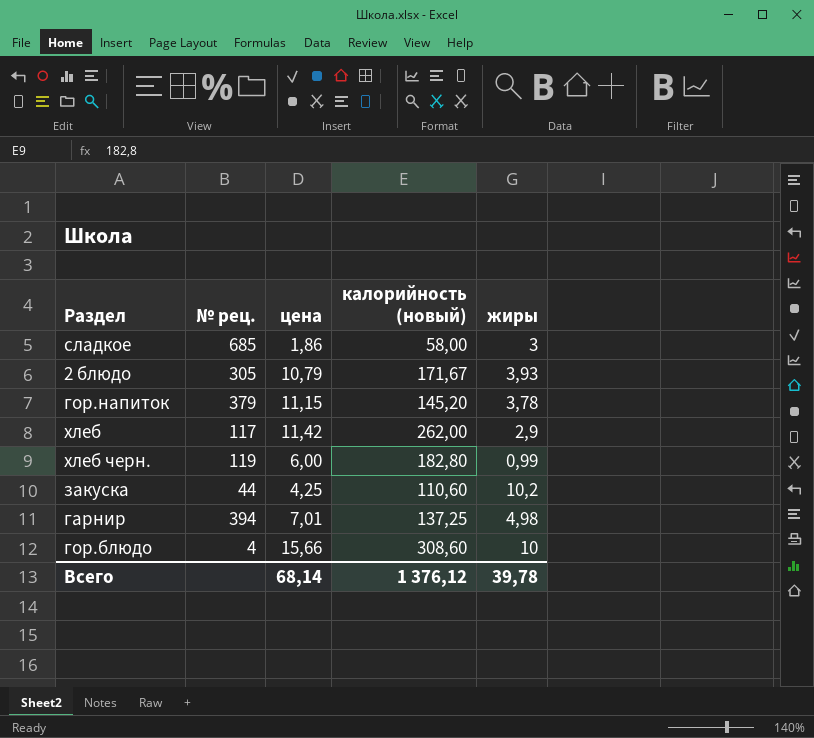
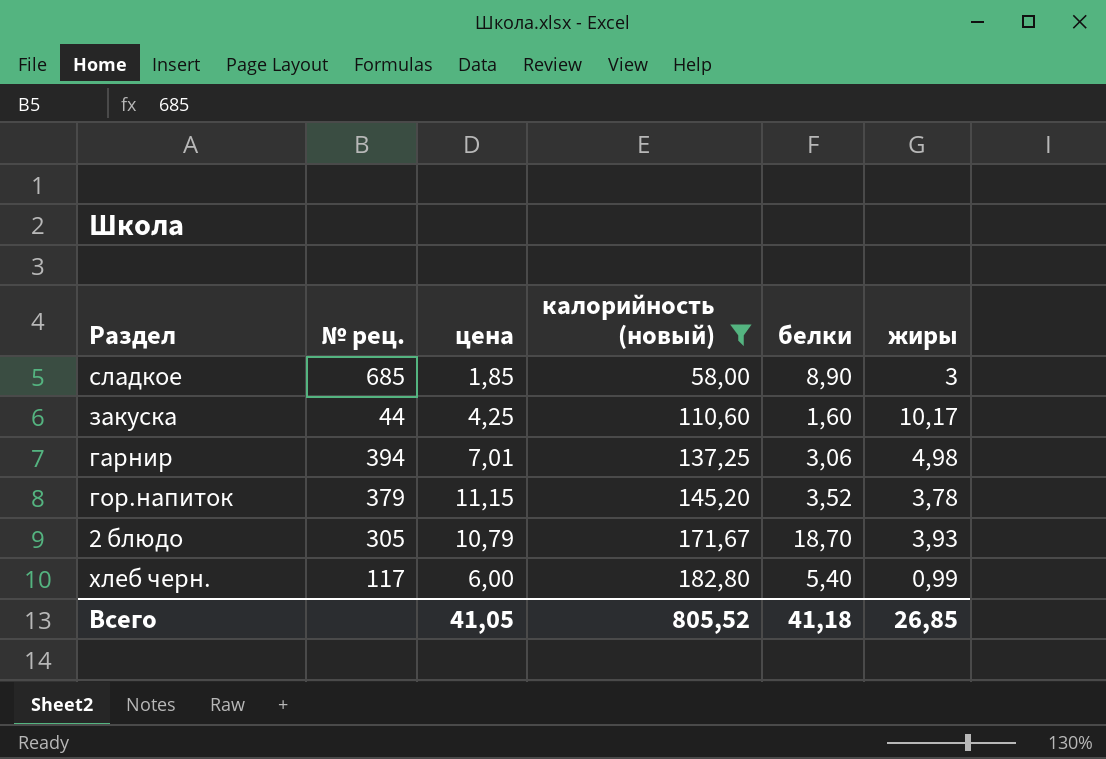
filter: none -> калорийность (новый) <= 182,80
row order: none -> калорийность (новый) ascending
column белки | position: none -> 5
сладкое | цена: 1,86 -> 1,85
закуска | жиры: 10,2 -> 10,17
хлеб черн. | № рец.: 119 -> 117
Всего | цена: 68,14 -> 41,05
Всего | калорийность (новый): 1 376,12 -> 805,52
Всего | жиры: 39,78 -> 26,85

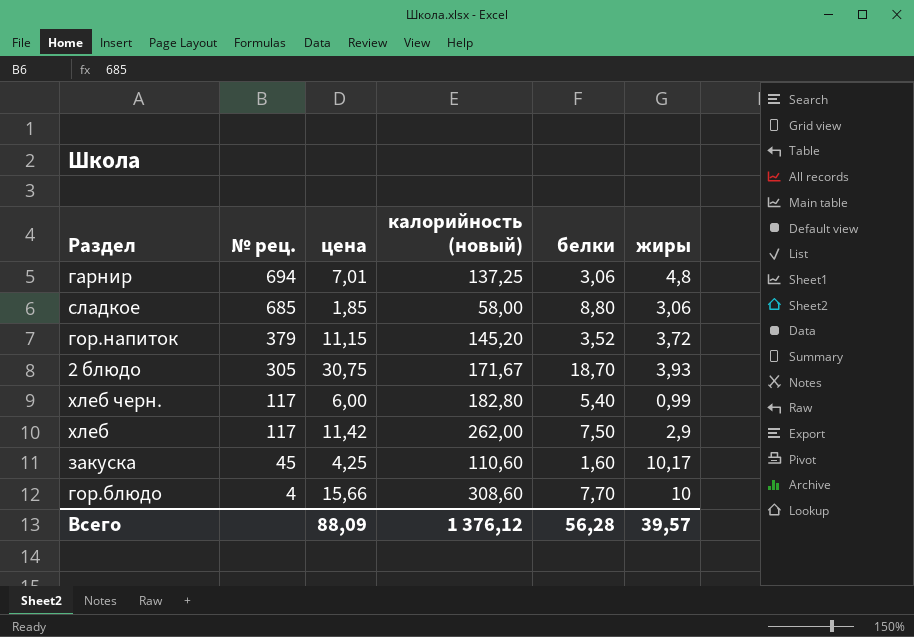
filter: калорийность (новый) <= 182,80 -> none
row order: калорийность (новый) ascending -> № рец. descending
гарнир | № рец.: 394 -> 694
гарнир | жиры: 4,98 -> 4,8
сладкое | белки: 8,90 -> 8,80
сладкое | жиры: 3 -> 3,06
гор.напиток | жиры: 3,78 -> 3,72
2 блюдо | цена: 10,79 -> 30,75
закуска | № рец.: 44 -> 45
Всего | цена: 41,05 -> 88,09
Всего | калорийность (новый): 805,52 -> 1 376,12
Всего | белки: 41,18 -> 56,28
Всего | жиры: 26,85 -> 39,57

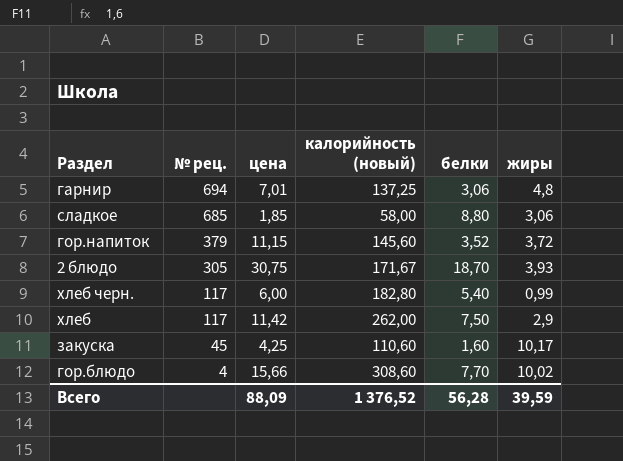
гор.напиток | калорийность (новый): 145,20 -> 145,60
гор.блюдо | жиры: 10 -> 10,02
Всего | калорийность (новый): 1 376,12 -> 1 376,52
Всего | жиры: 39,57 -> 39,59

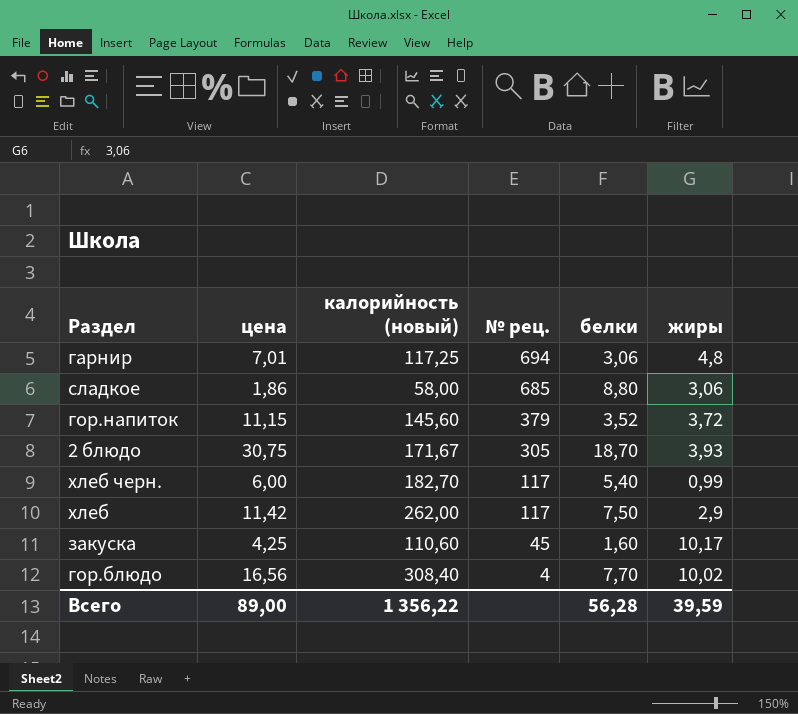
column № рец. | position: 2 -> 4
гарнир | калорийность (новый): 137,25 -> 117,25
сладкое | цена: 1,85 -> 1,86
хлеб черн. | калорийность (новый): 182,80 -> 182,70
гор.блюдо | цена: 15,66 -> 16,56
гор.блюдо | калорийность (новый): 308,60 -> 308,40
Всего | цена: 88,09 -> 89,00
Всего | калорийность (новый): 1 376,52 -> 1 356,22

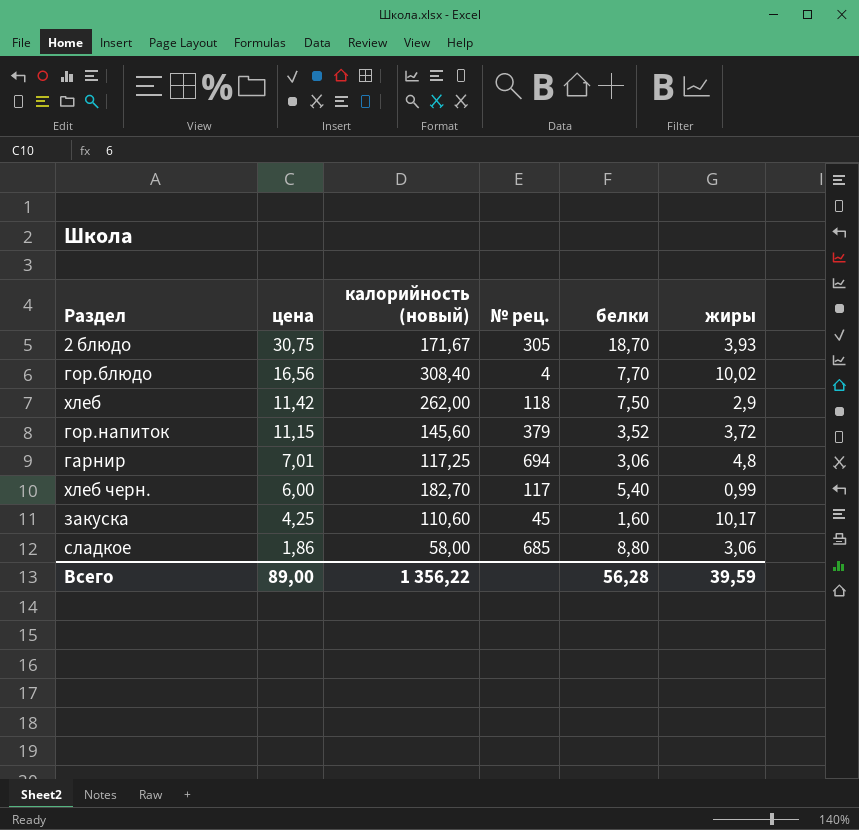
row order: № рец. descending -> цена descending
хлеб | № рец.: 117 -> 118

